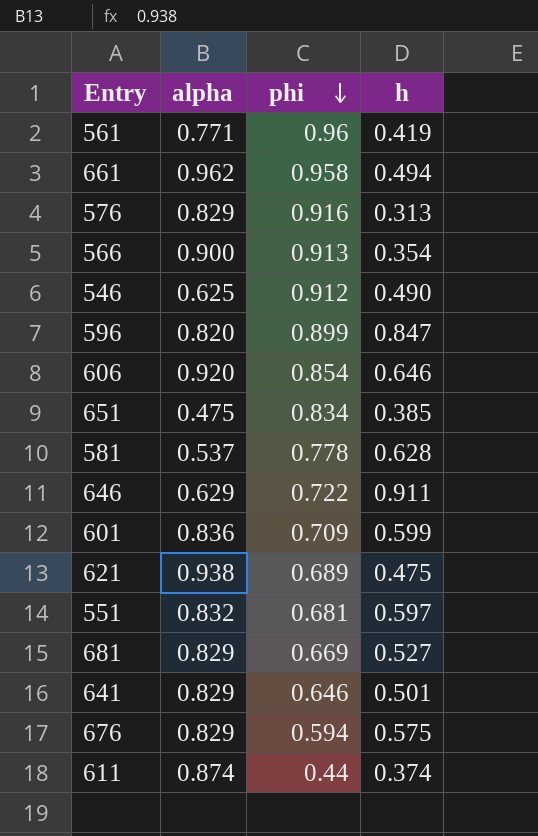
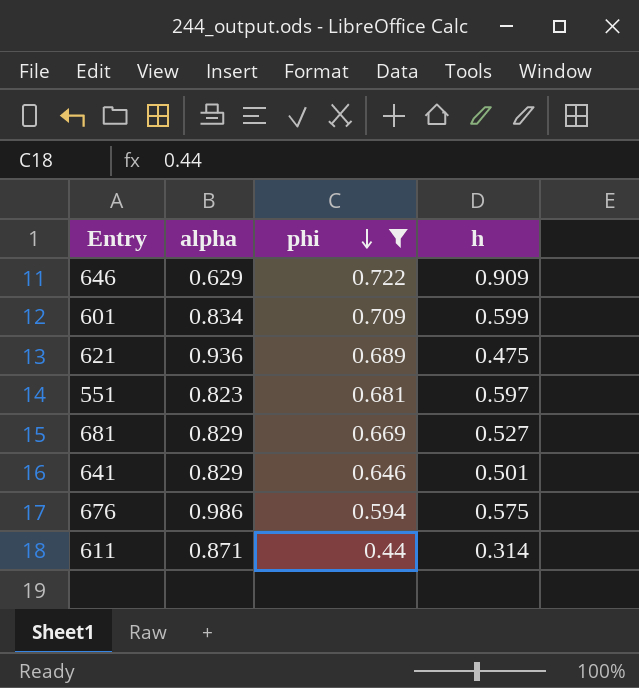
filter: none -> phi <= 0.722
646 | h: 0.911 -> 0.909
601 | alpha: 0.836 -> 0.834
621 | alpha: 0.938 -> 0.936
551 | alpha: 0.832 -> 0.823
676 | alpha: 0.829 -> 0.986
611 | alpha: 0.874 -> 0.871
611 | h: 0.374 -> 0.314

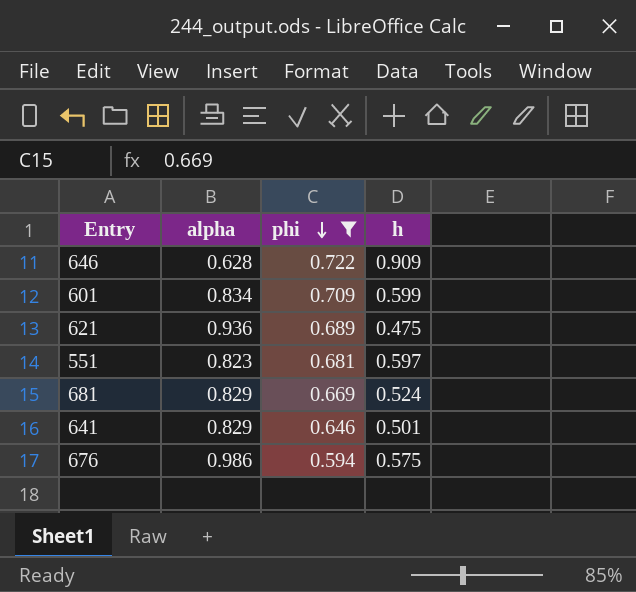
row 611: 0.871 | 0.44 | 0.314 -> none
646 | alpha: 0.629 -> 0.628
681 | h: 0.527 -> 0.524

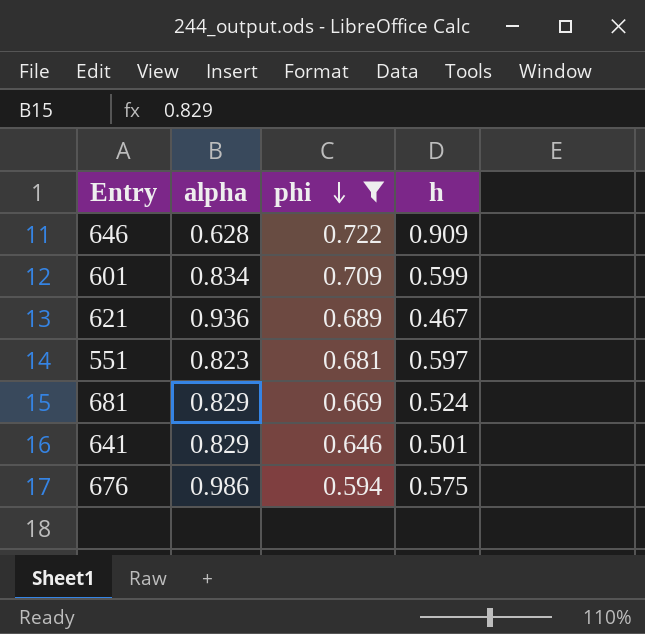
621 | h: 0.475 -> 0.467

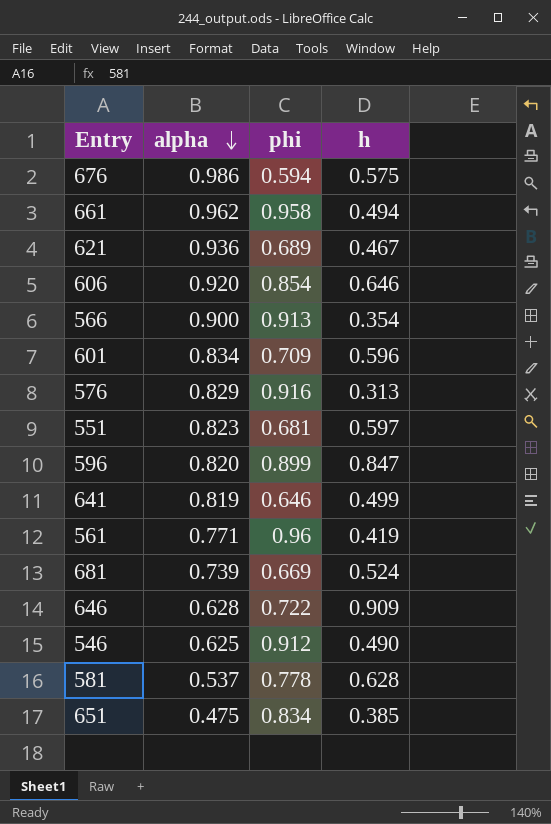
filter: phi <= 0.722 -> none
row order: phi descending -> alpha descending
601 | h: 0.599 -> 0.596
641 | alpha: 0.829 -> 0.819
641 | h: 0.501 -> 0.499
681 | alpha: 0.829 -> 0.739

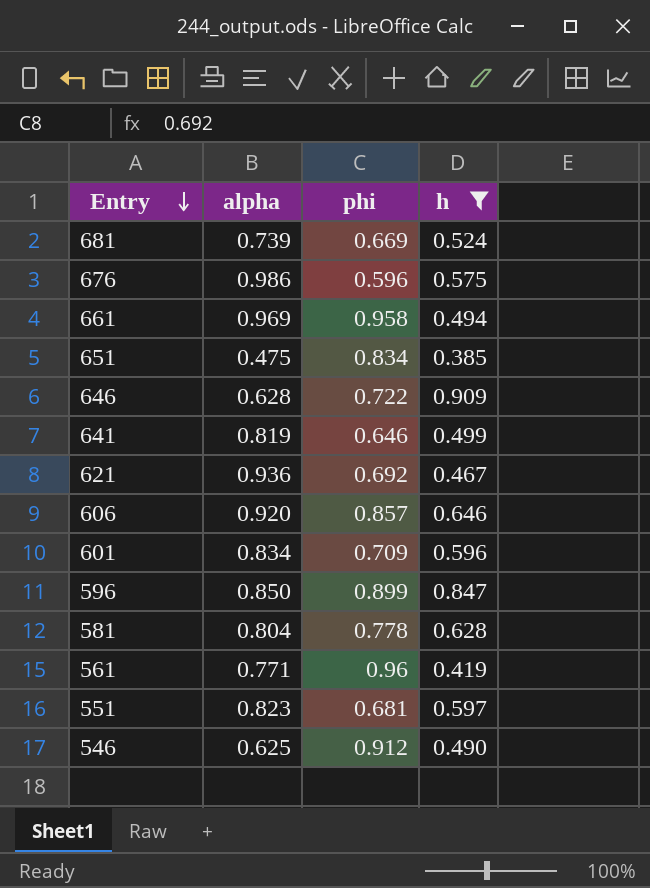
filter: none -> h >= 0.385
row order: alpha descending -> Entry descending
676 | phi: 0.594 -> 0.596
661 | alpha: 0.962 -> 0.969
621 | phi: 0.689 -> 0.692
606 | phi: 0.854 -> 0.857
596 | alpha: 0.820 -> 0.850
581 | alpha: 0.537 -> 0.804

